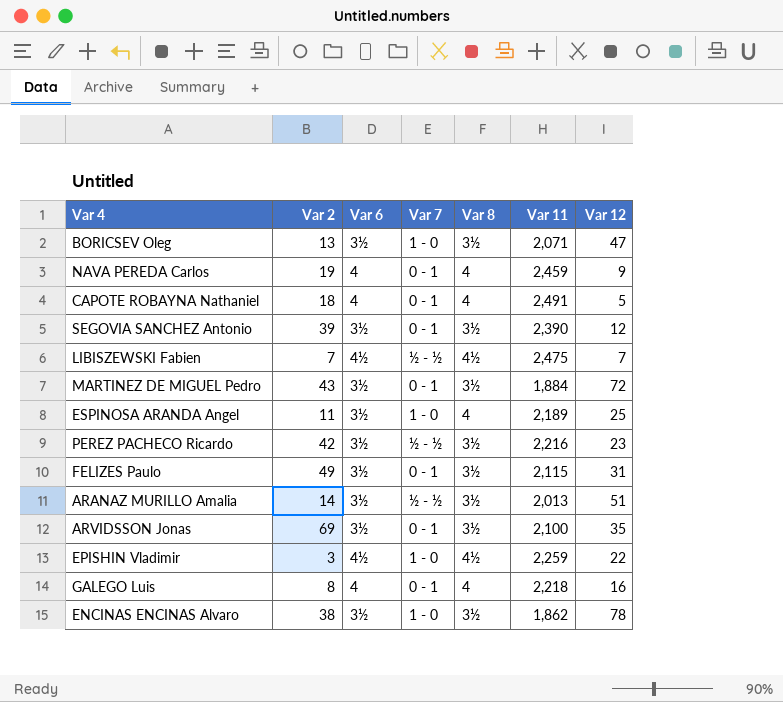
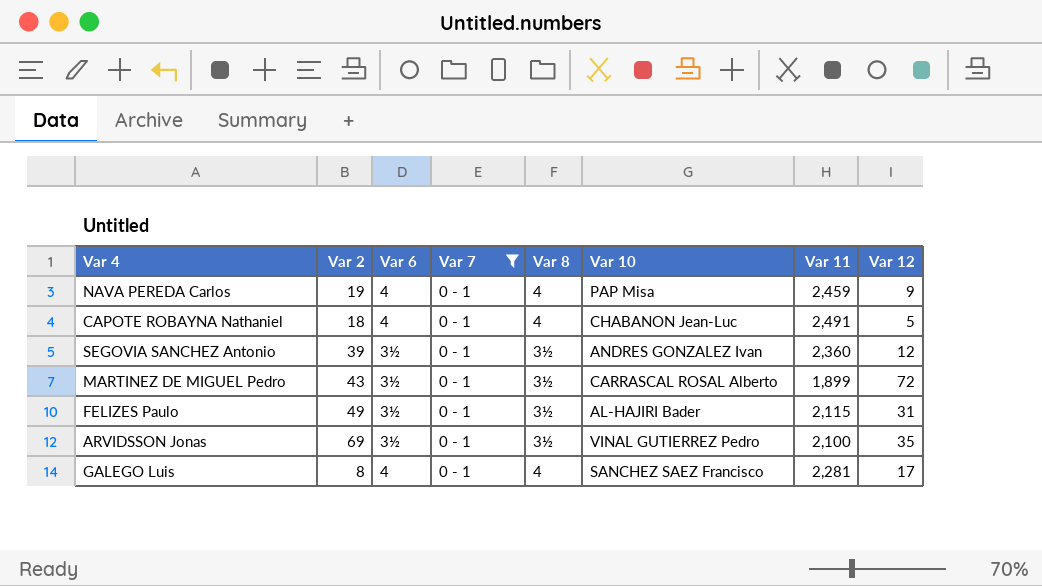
filter: none -> Var 7 = 0 - 1
column Var 10 | position: none -> 6
SEGOVIA SANCHEZ Antonio | Var 11: 2,390 -> 2,360
MARTINEZ DE MIGUEL Pedro | Var 11: 1,884 -> 1,899
GALEGO Luis | Var 11: 2,218 -> 2,281
GALEGO Luis | Var 12: 16 -> 17

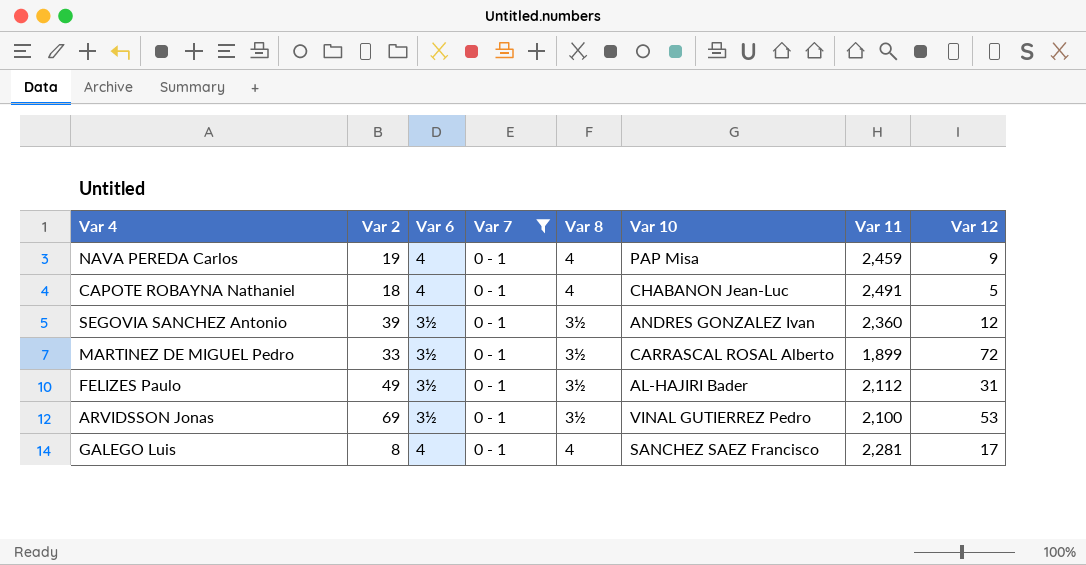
MARTINEZ DE MIGUEL Pedro | Var 2: 43 -> 33
FELIZES Paulo | Var 11: 2,115 -> 2,112
ARVIDSSON Jonas | Var 12: 35 -> 53

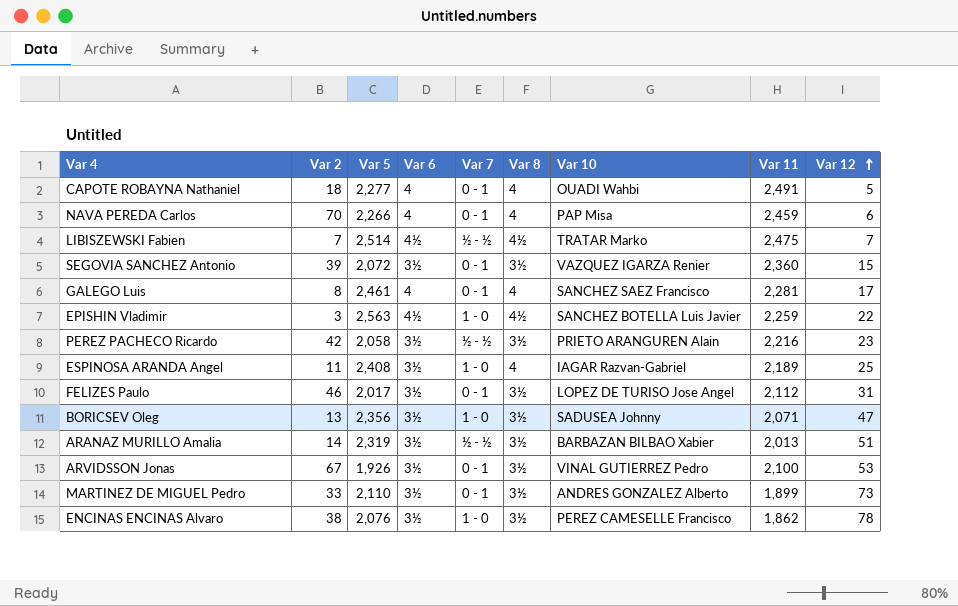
filter: Var 7 = 0 - 1 -> none
row order: none -> Var 12 ascending
column Var 5 | position: none -> 3
CAPOTE ROBAYNA Nathaniel | Var 10: CHABANON Jean-Luc -> OUADI Wahbi
NAVA PEREDA Carlos | Var 2: 19 -> 70
NAVA PEREDA Carlos | Var 12: 9 -> 6
SEGOVIA SANCHEZ Antonio | Var 10: ANDRES GONZALEZ Ivan -> VAZQUEZ IGARZA Renier
SEGOVIA SANCHEZ Antonio | Var 12: 12 -> 15
FELIZES Paulo | Var 2: 49 -> 46
FELIZES Paulo | Var 10: AL-HAJIRI Bader -> LOPEZ DE TURISO Jose Angel
ARVIDSSON Jonas | Var 2: 69 -> 67
MARTINEZ DE MIGUEL Pedro | Var 10: CARRASCAL ROSAL Alberto -> ANDRES GONZALEZ Alberto
MARTINEZ DE MIGUEL Pedro | Var 12: 72 -> 73

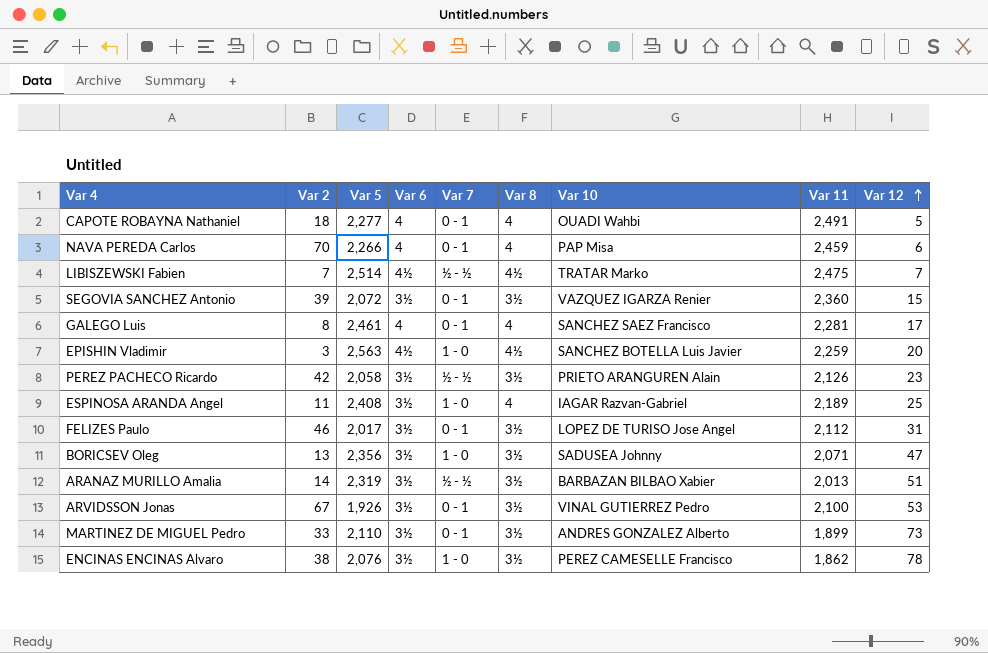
EPISHIN Vladimir | Var 12: 22 -> 20
PEREZ PACHECO Ricardo | Var 11: 2,216 -> 2,126

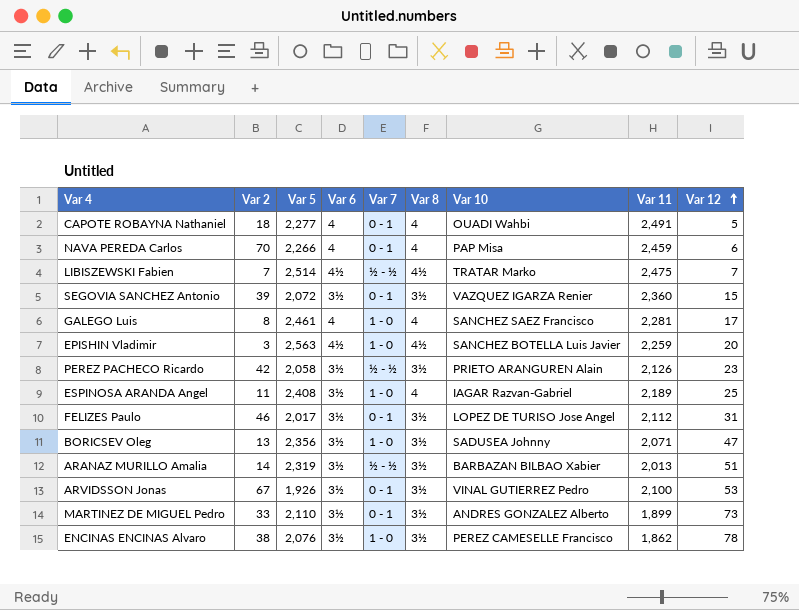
GALEGO Luis | Var 7: 0 - 1 -> 1 - 0

